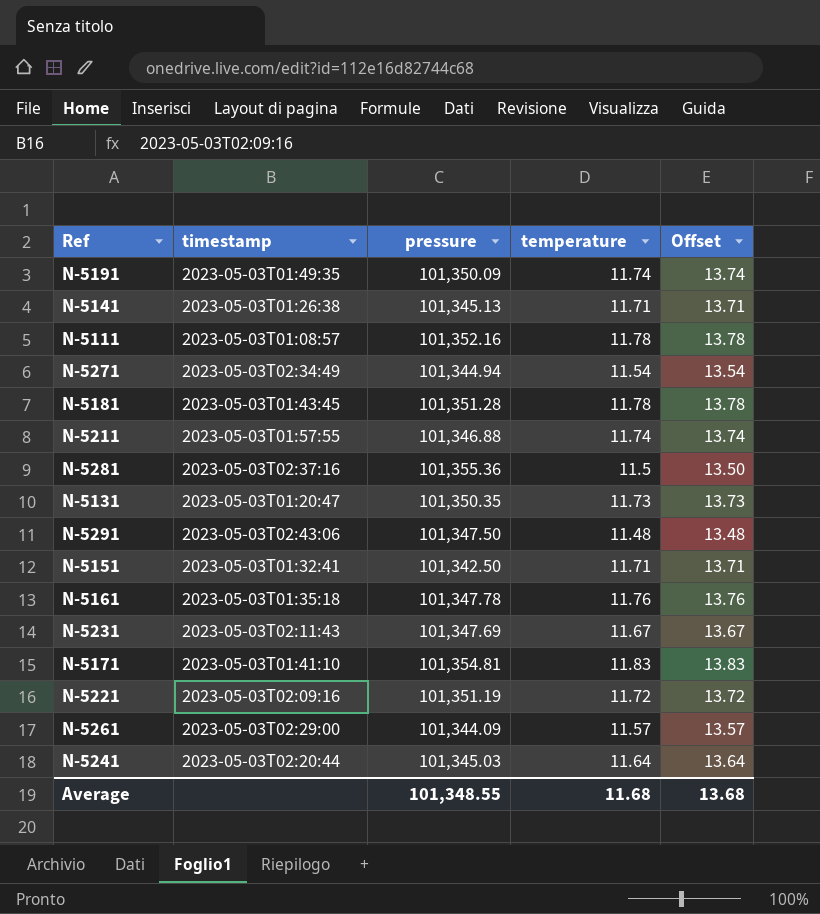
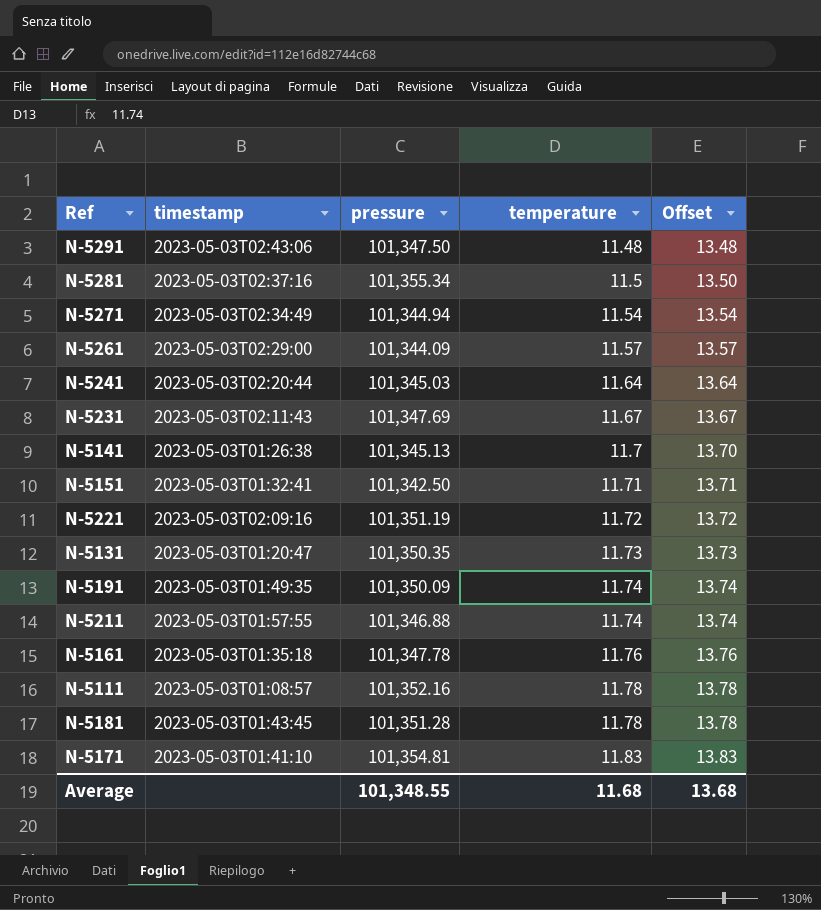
row order: none -> temperature ascending
N-5281 | pressure: 101,355.36 -> 101,355.34
N-5141 | temperature: 11.71 -> 11.7
N-5141 | Offset: 13.71 -> 13.70

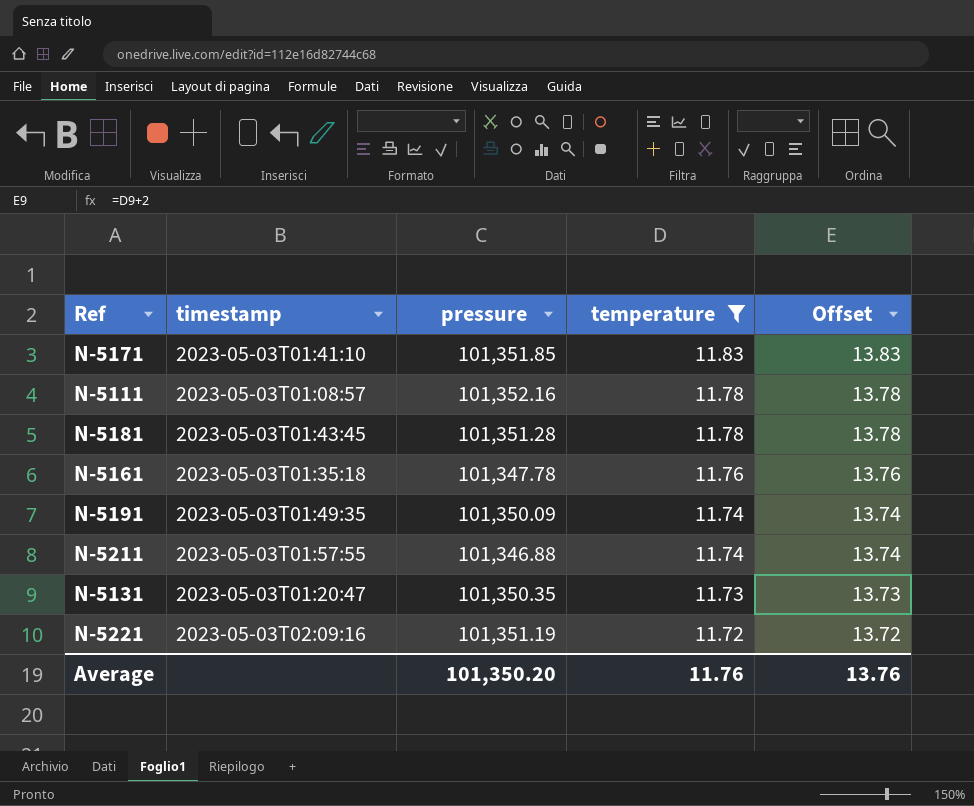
filter: none -> temperature >= 11.72
row order: temperature ascending -> temperature descending
N-5171 | pressure: 101,354.81 -> 101,351.85
Average | pressure: 101,348.55 -> 101,350.20
Average | temperature: 11.68 -> 11.76
Average | Offset: 13.68 -> 13.76

